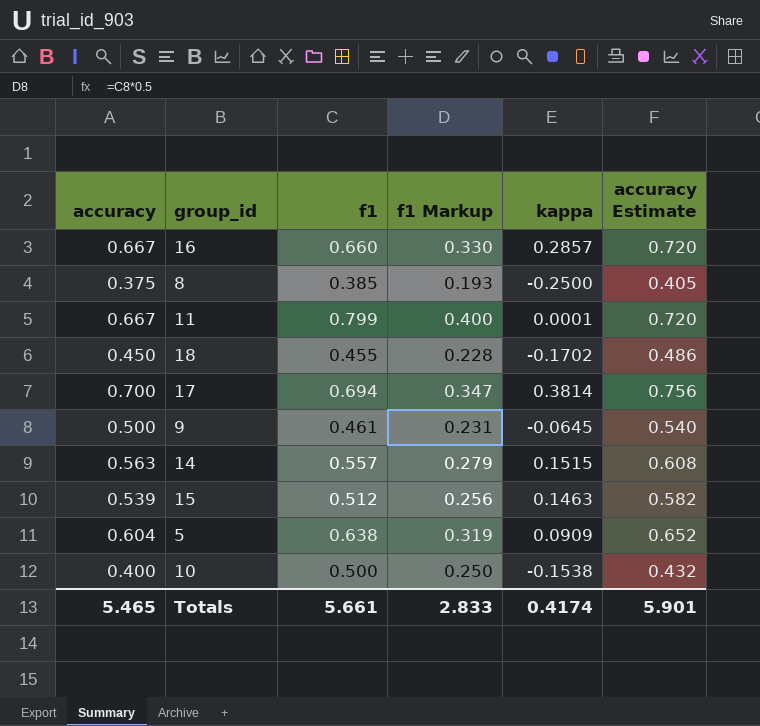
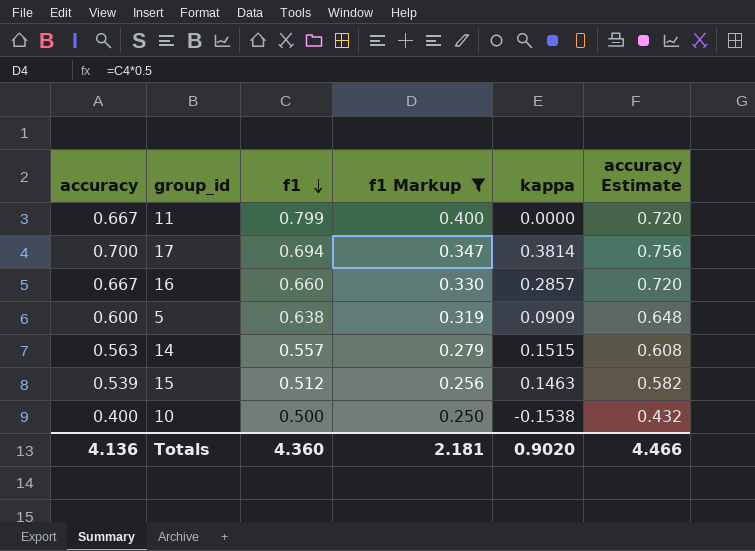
filter: none -> f1 Markup >= 0.250
row order: none -> f1 descending
11 | kappa: 0.0001 -> 0.0000
5 | accuracy: 0.604 -> 0.600
5 | accuracy Estimate: 0.652 -> 0.648
Totals | accuracy: 5.465 -> 4.136
Totals | f1: 5.661 -> 4.360
Totals | f1 Markup: 2.833 -> 2.181
Totals | kappa: 0.4174 -> 0.9020
Totals | accuracy Estimate: 5.901 -> 4.466

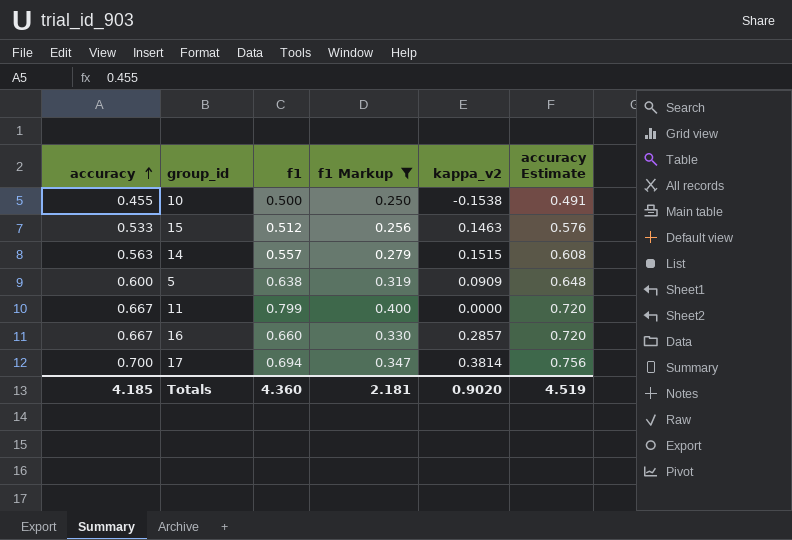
row order: f1 descending -> accuracy ascending
column name: kappa -> kappa_v2
10 | accuracy: 0.400 -> 0.455
10 | accuracy Estimate: 0.432 -> 0.491
15 | accuracy: 0.539 -> 0.533
15 | accuracy Estimate: 0.582 -> 0.576
Totals | accuracy: 4.136 -> 4.185
Totals | accuracy Estimate: 4.466 -> 4.519

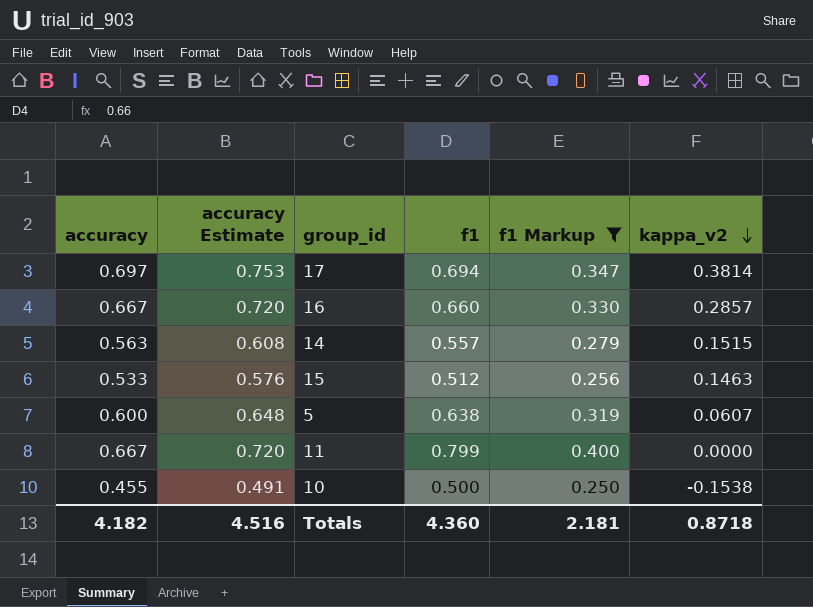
row order: accuracy ascending -> kappa_v2 descending
column accuracy Estimate | position: 6 -> 2
17 | accuracy: 0.700 -> 0.697
17 | accuracy Estimate: 0.756 -> 0.753
5 | kappa_v2: 0.0909 -> 0.0607
Totals | accuracy: 4.185 -> 4.182
Totals | accuracy Estimate: 4.519 -> 4.516
Totals | kappa_v2: 0.9020 -> 0.8718

